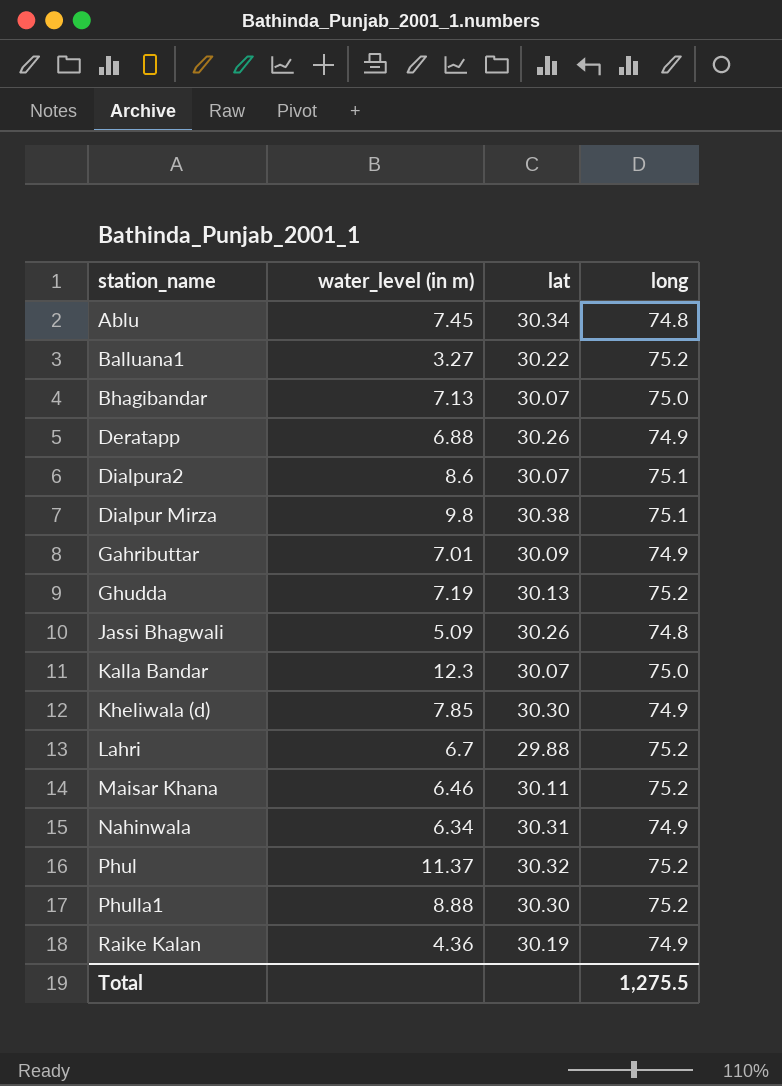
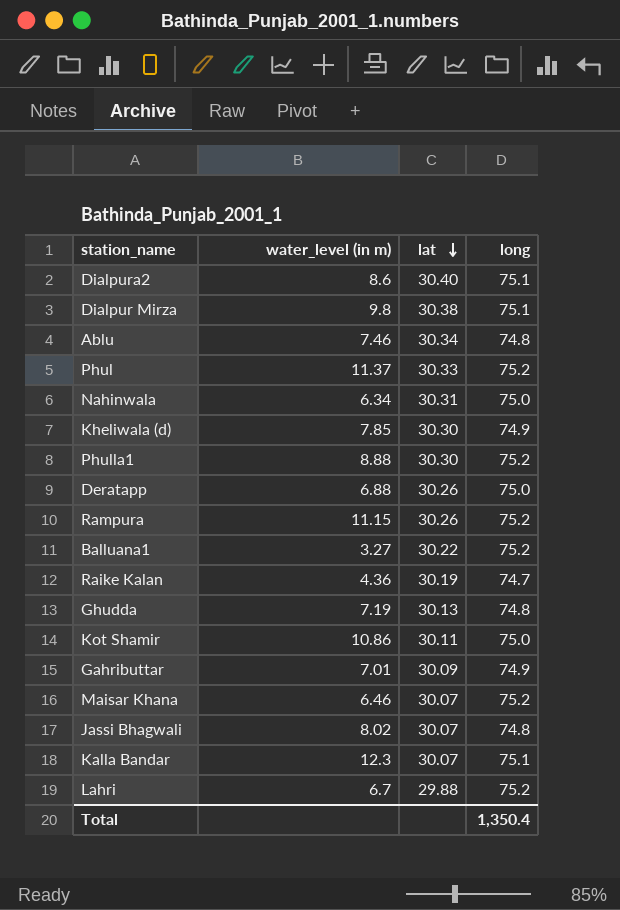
row order: none -> lat descending
row Bhagibandar: 7.13 | 30.07 | 75.0 -> none
Dialpura2 | lat: 30.07 -> 30.40
Ablu | water_level (in m): 7.45 -> 7.46
Phul | lat: 30.32 -> 30.33
Nahinwala | long: 74.9 -> 75.0
Deratapp | long: 74.9 -> 75.0
row Rampura: none -> 11.15 | 30.26 | 75.2
Raike Kalan | long: 74.9 -> 74.7
Ghudda | long: 75.2 -> 74.8
row Kot Shamir: none -> 10.86 | 30.11 | 75.0
Maisar Khana | lat: 30.11 -> 30.07
Jassi Bhagwali | water_level (in m): 5.09 -> 8.02
Jassi Bhagwali | lat: 30.26 -> 30.07
Kalla Bandar | long: 75.0 -> 75.1
Total | long: 1,275.5 -> 1,350.4

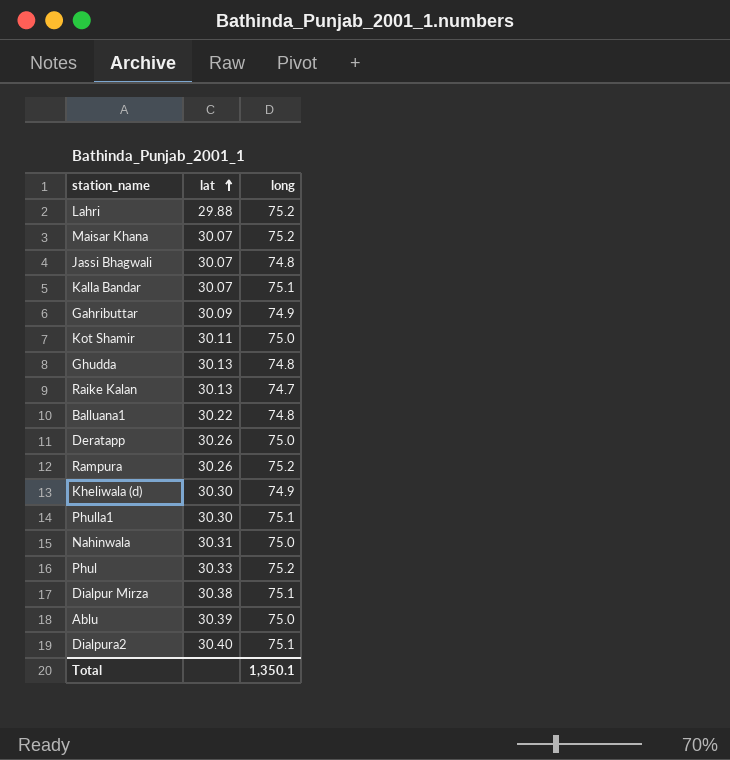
row order: lat descending -> lat ascending
column water_level (in m) | position: 2 -> none
Raike Kalan | lat: 30.19 -> 30.13
Balluana1 | long: 75.2 -> 74.8
Phulla1 | long: 75.2 -> 75.1
Ablu | lat: 30.34 -> 30.39
Ablu | long: 74.8 -> 75.0
Total | long: 1,350.4 -> 1,350.1

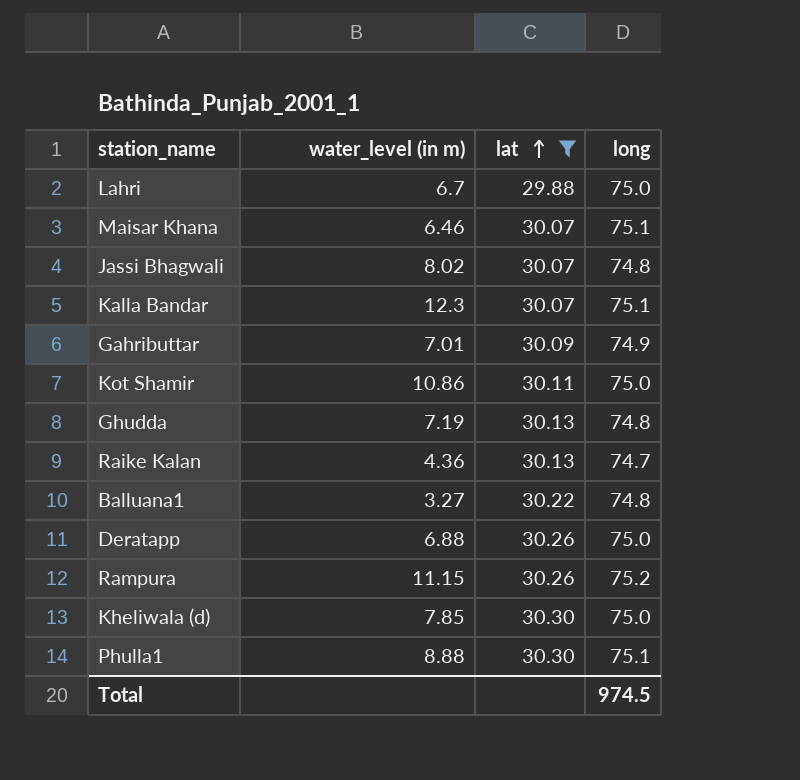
filter: none -> lat <= 30.30
column water_level (in m) | position: none -> 2
Lahri | long: 75.2 -> 75.0
Maisar Khana | long: 75.2 -> 75.1
Kheliwala (d) | long: 74.9 -> 75.0
Total | long: 1,350.1 -> 974.5

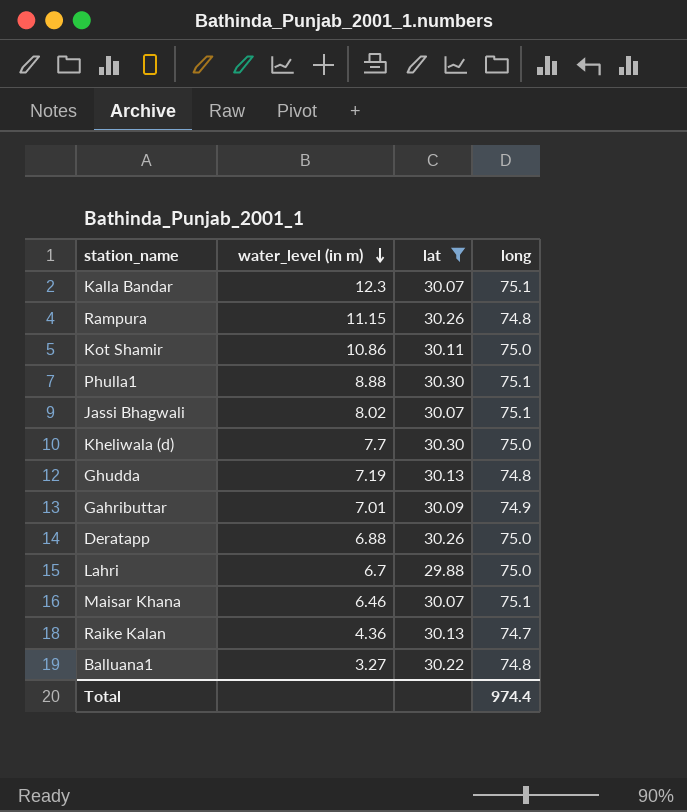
row order: lat ascending -> water_level (in m) descending
Rampura | long: 75.2 -> 74.8
Jassi Bhagwali | long: 74.8 -> 75.1
Kheliwala (d) | water_level (in m): 7.85 -> 7.7
Total | long: 974.5 -> 974.4

